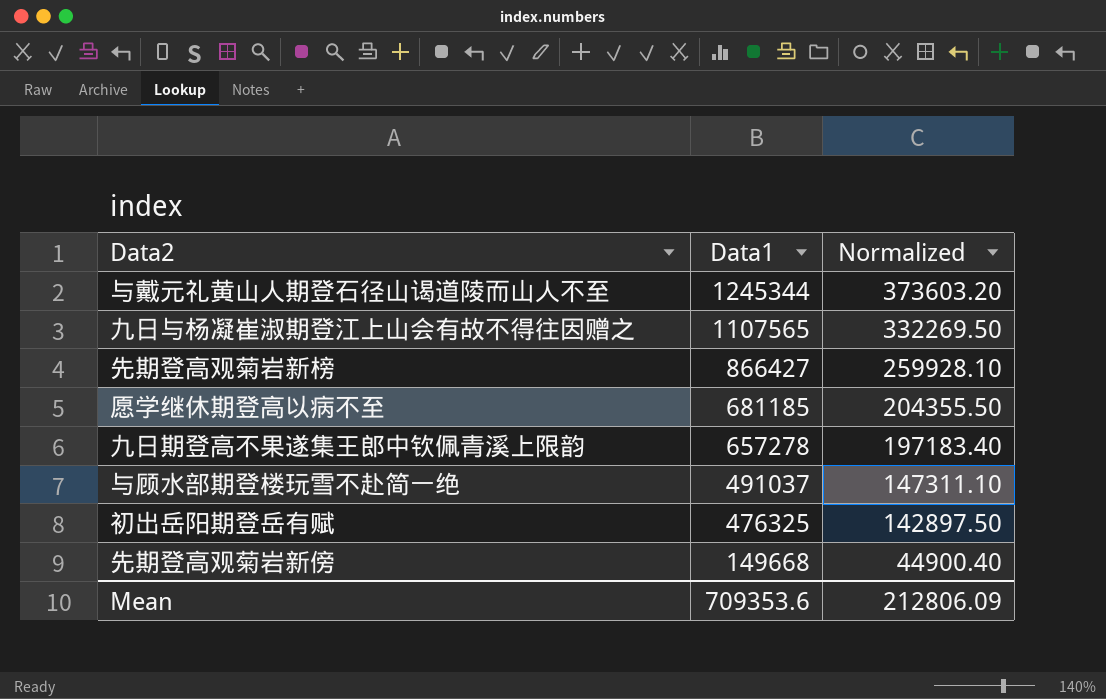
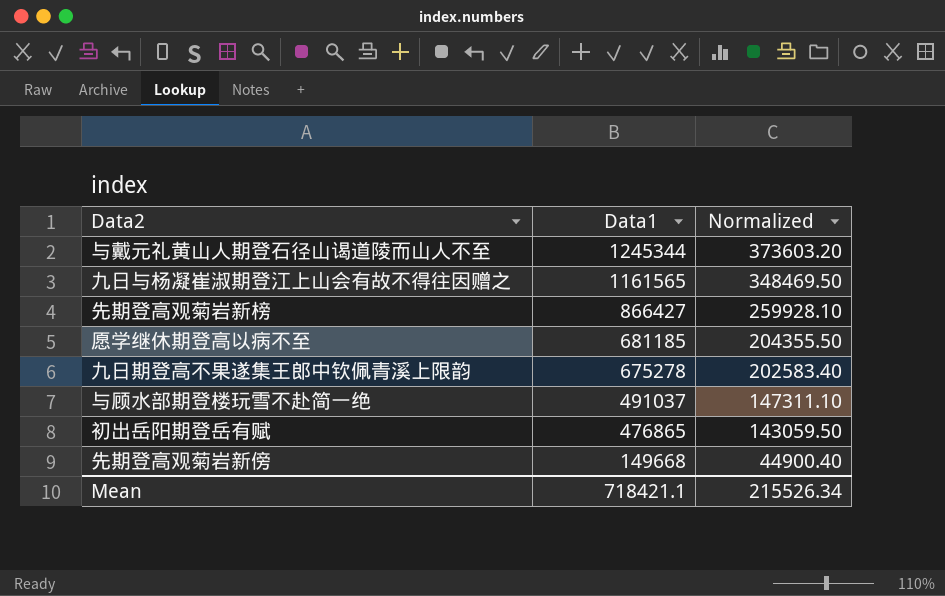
九日与杨凝崔淑期登江上山会有故不得往因赠之 | Data1: 1107565 -> 1161565
九日与杨凝崔淑期登江上山会有故不得往因赠之 | Normalized: 332269.50 -> 348469.50
九日期登高不果遂集王郎中钦佩青溪上限韵 | Data1: 657278 -> 675278
九日期登高不果遂集王郎中钦佩青溪上限韵 | Normalized: 197183.40 -> 202583.40
初出岳阳期登岳有赋 | Data1: 476325 -> 476865
初出岳阳期登岳有赋 | Normalized: 142897.50 -> 143059.50
Mean | Data1: 709353.6 -> 718421.1
Mean | Normalized: 212806.09 -> 215526.34

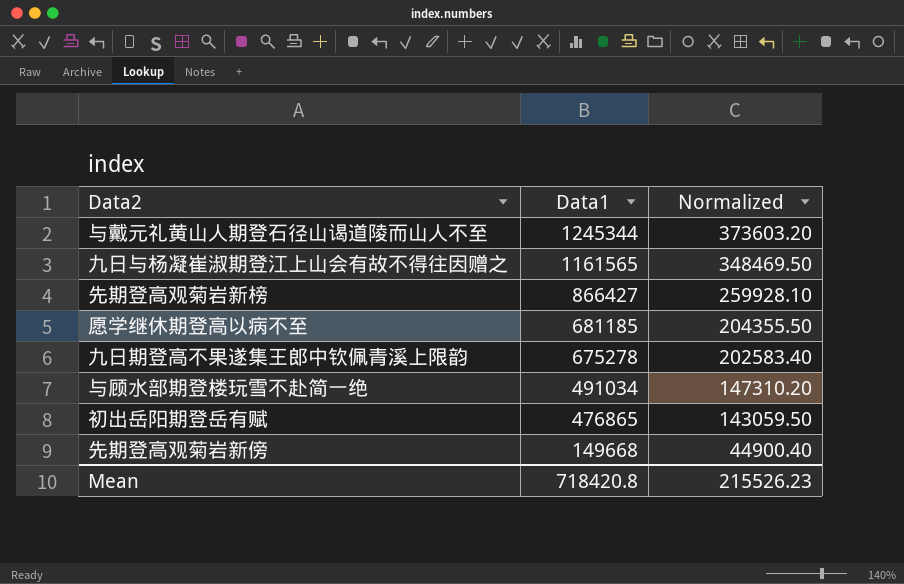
与顾水部期登楼玩雪不赴简一绝 | Data1: 491037 -> 491034
与顾水部期登楼玩雪不赴简一绝 | Normalized: 147311.10 -> 147310.20
Mean | Data1: 718421.1 -> 718420.8
Mean | Normalized: 215526.34 -> 215526.23

